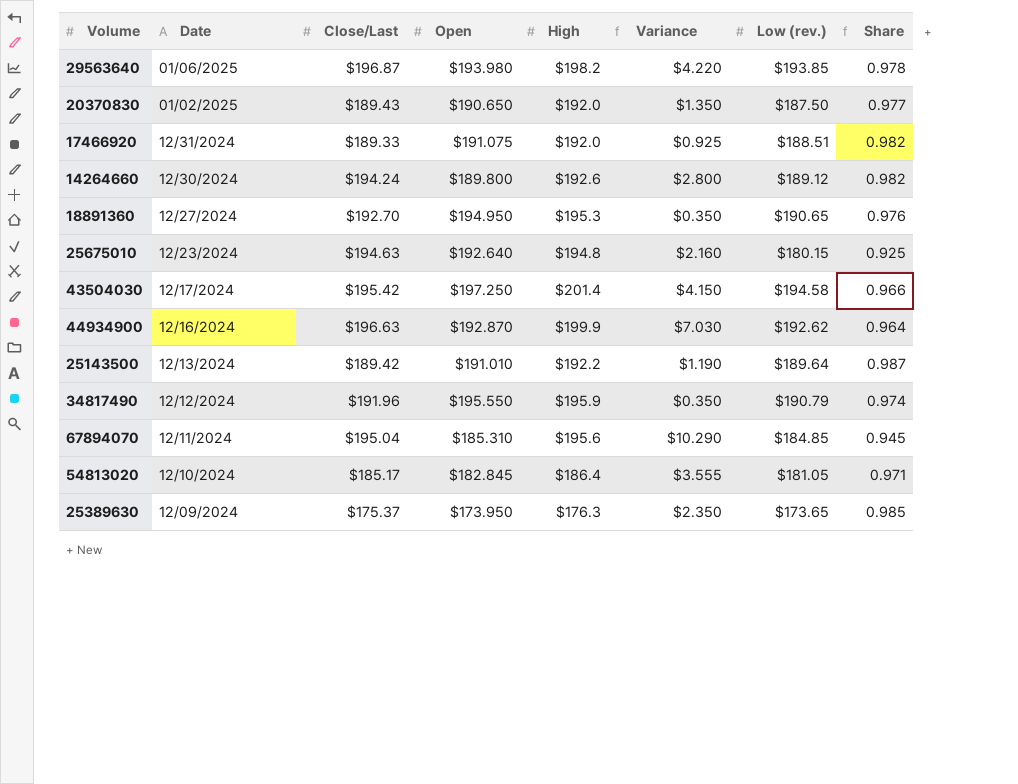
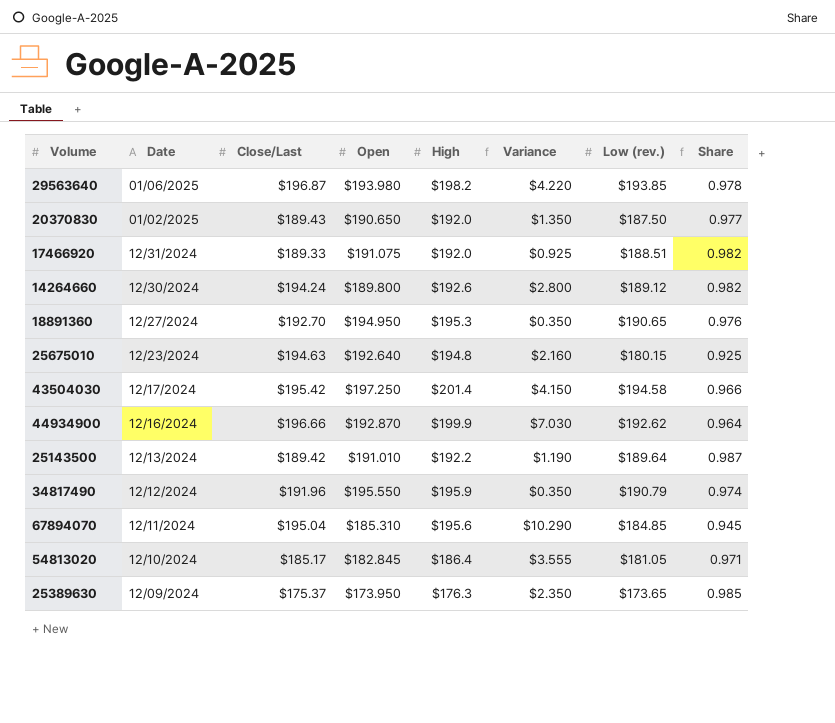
44934900 | Close/Last: $196.63 -> $196.66

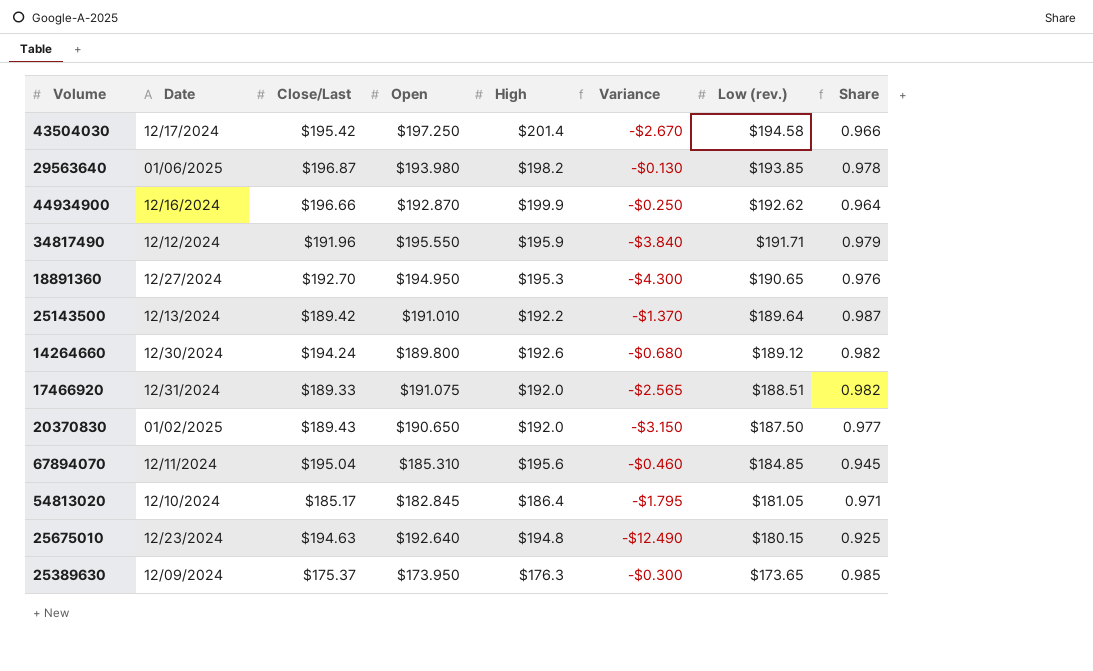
row order: Date descending -> Low (rev.) descending
column Variance | formula: [High] - [Open] -> [Low (rev.)] - [Open]
34817490 | Low (rev.): $190.79 -> $191.71
34817490 | Share: 0.974 -> 0.979

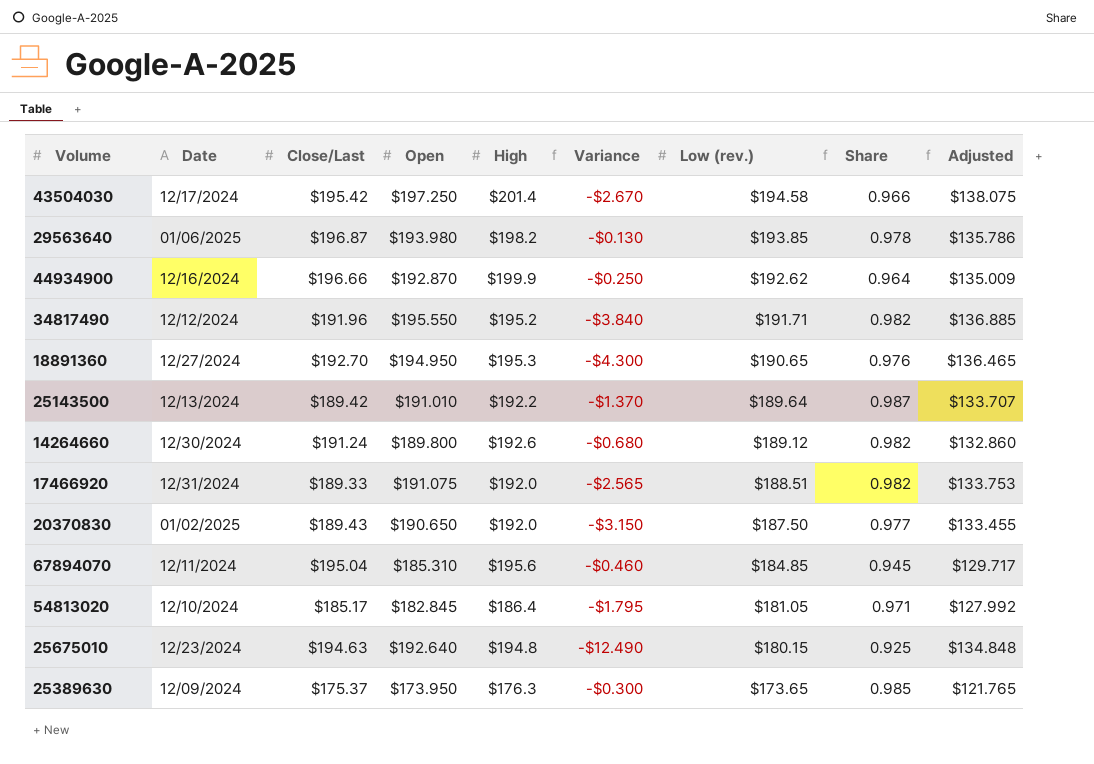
column Adjusted | formula: none -> [Open] * 0.7
34817490 | High: $195.9 -> $195.2
34817490 | Share: 0.979 -> 0.982
14264660 | Close/Last: $194.24 -> $191.24

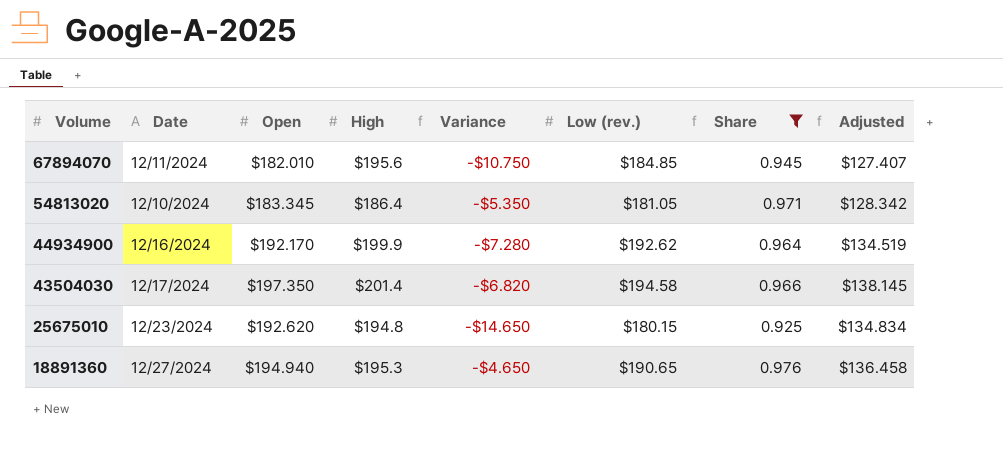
filter: none -> Share <= 0.976
row order: Low (rev.) descending -> Volume descending
column Close/Last | position: 3 -> none
column Variance | formula: [Low (rev.)] - [Open] -> [Low (rev.)] - [High]
67894070 | Open: $185.310 -> $182.010
67894070 | Adjusted: $129.717 -> $127.407
54813020 | Open: $182.845 -> $183.345
54813020 | Adjusted: $127.992 -> $128.342
44934900 | Open: $192.870 -> $192.170
44934900 | Adjusted: $135.009 -> $134.519
43504030 | Open: $197.250 -> $197.350
43504030 | Adjusted: $138.075 -> $138.145
25675010 | Open: $192.640 -> $192.620
25675010 | Adjusted: $134.848 -> $134.834
18891360 | Open: $194.950 -> $194.940
18891360 | Adjusted: $136.465 -> $136.458

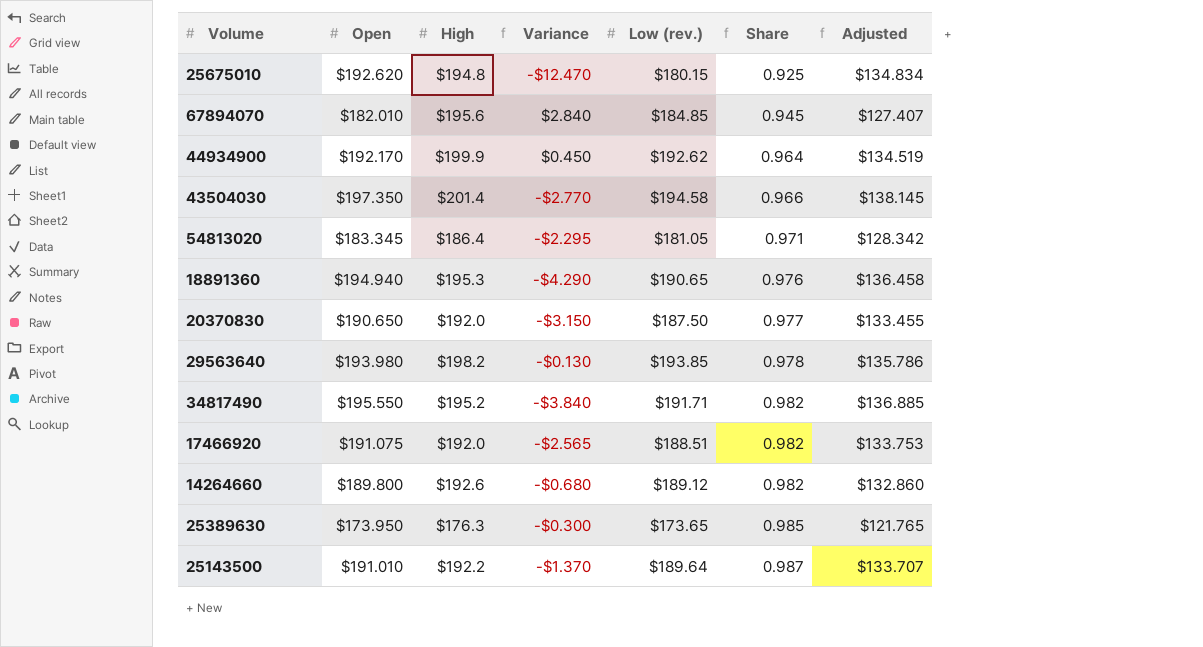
filter: Share <= 0.976 -> none
row order: Volume descending -> Share ascending
column Date | position: 2 -> none
column Variance | formula: [Low (rev.)] - [High] -> [Low (rev.)] - [Open]

